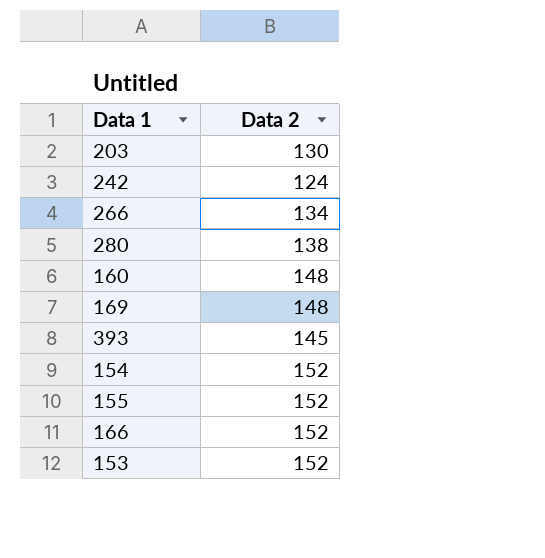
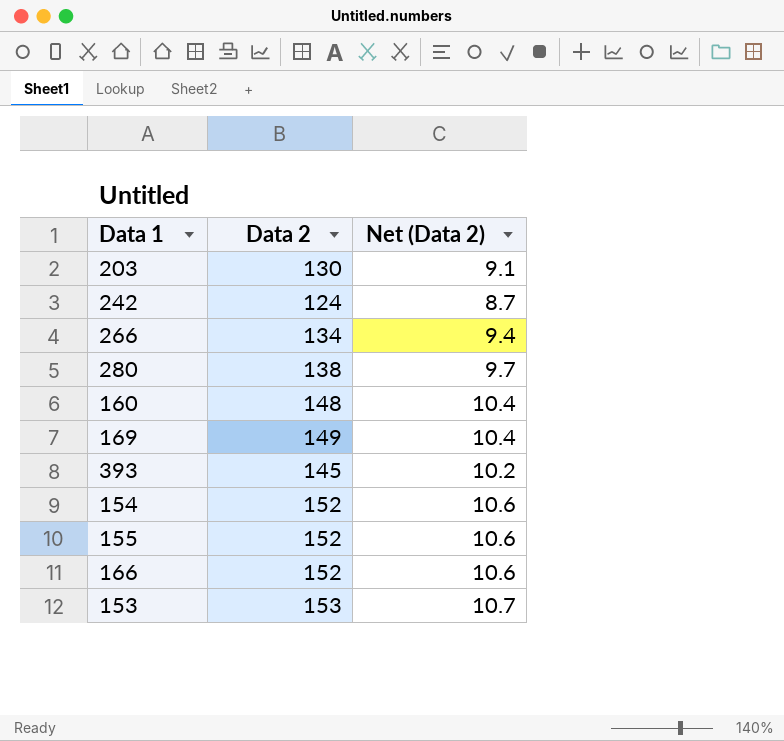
column Net (Data 2) | formula: none -> [Data 2] * 0.07
169 | Data 2: 148 -> 149
153 | Data 2: 152 -> 153

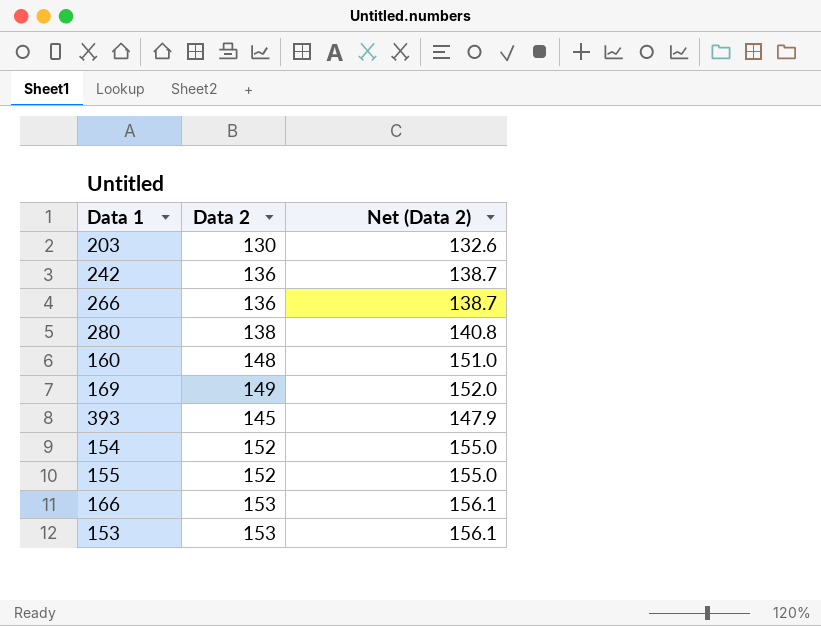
column Net (Data 2) | formula: [Data 2] * 0.07 -> [Data 2] * 1.02
242 | Data 2: 124 -> 136
266 | Data 2: 134 -> 136
166 | Data 2: 152 -> 153

